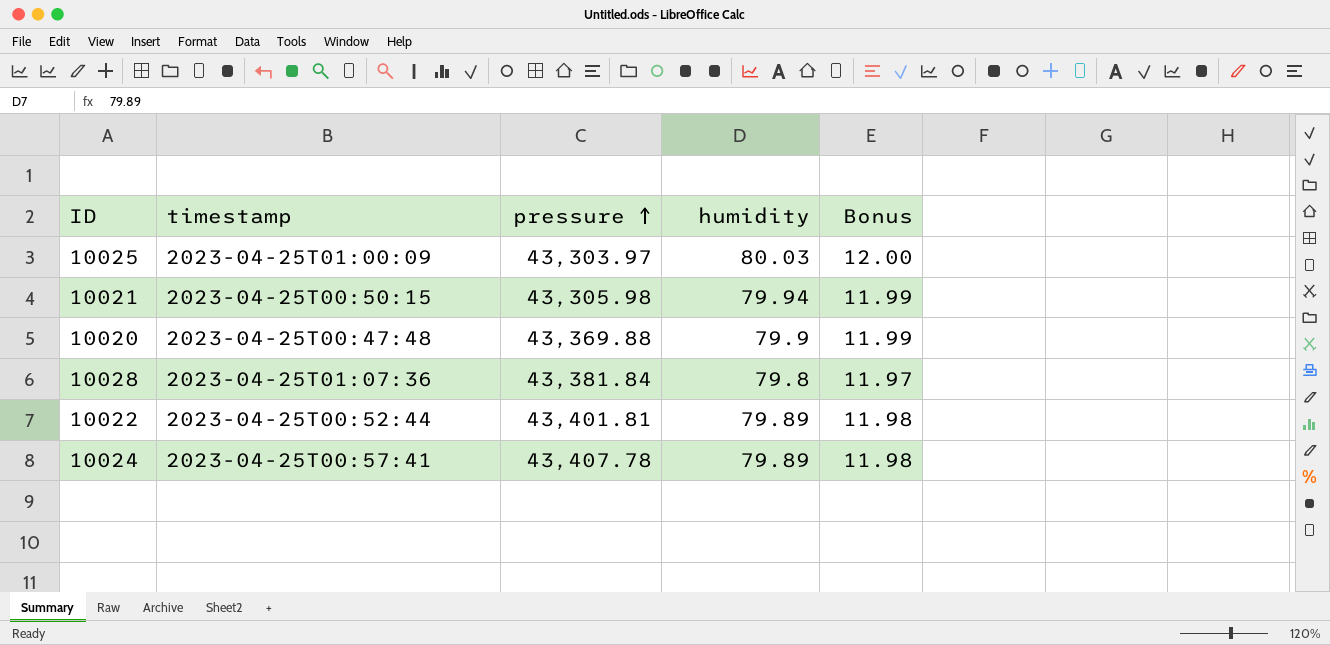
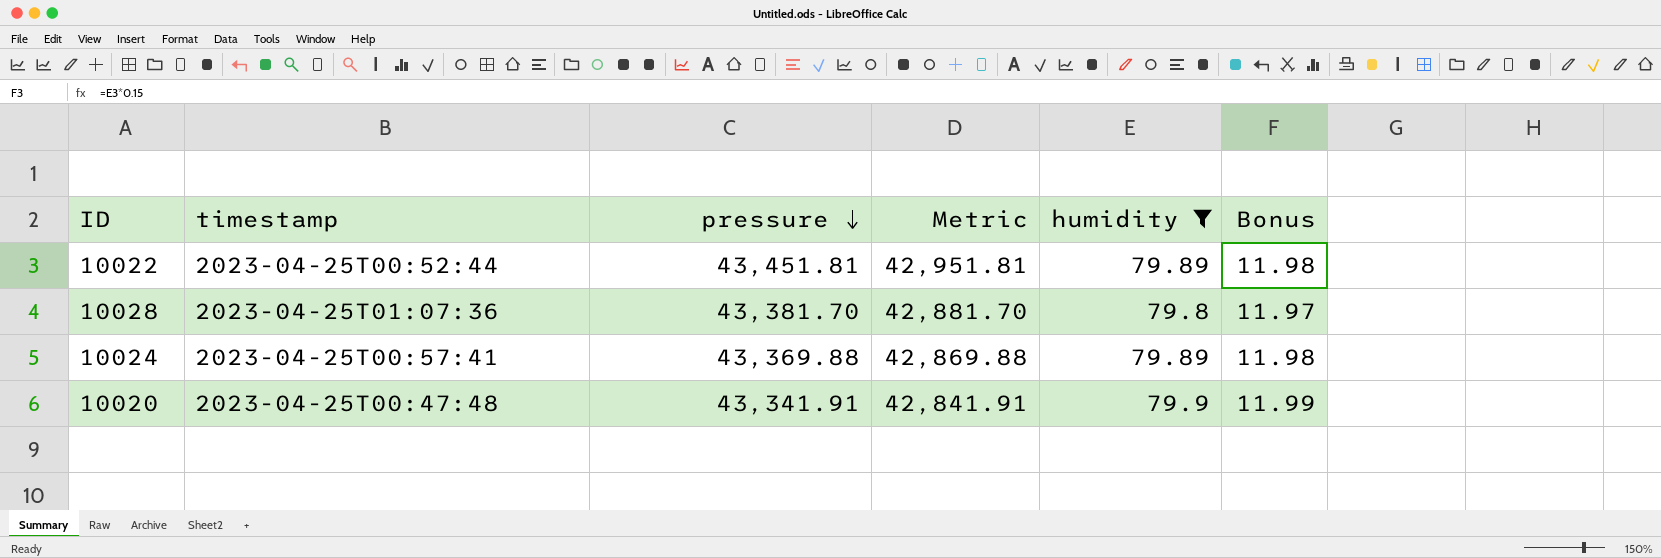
filter: none -> humidity <= 79.9
row order: pressure ascending -> pressure descending
column Metric | formula: none -> [pressure] - 500
10022 | pressure: 43,401.81 -> 43,451.81
10028 | pressure: 43,381.84 -> 43,381.70
10024 | pressure: 43,407.78 -> 43,369.88
10020 | pressure: 43,369.88 -> 43,341.91

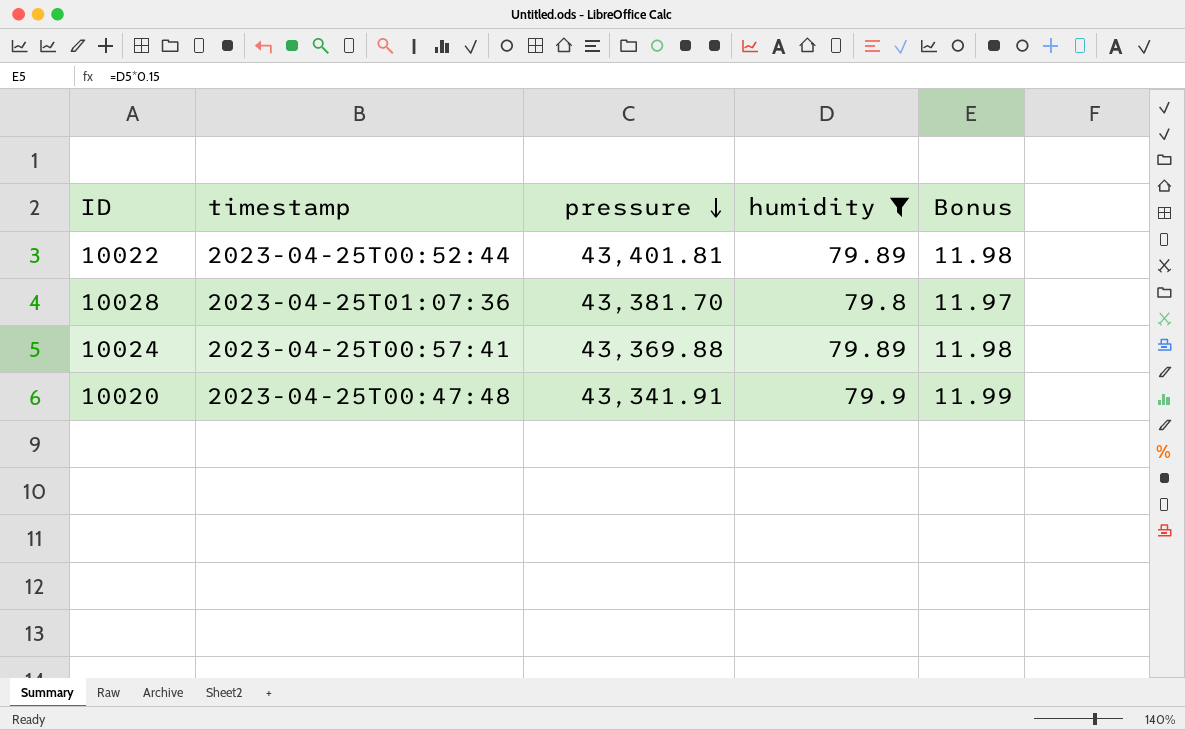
column Metric | formula: [pressure] - 500 -> none
10022 | pressure: 43,451.81 -> 43,401.81

